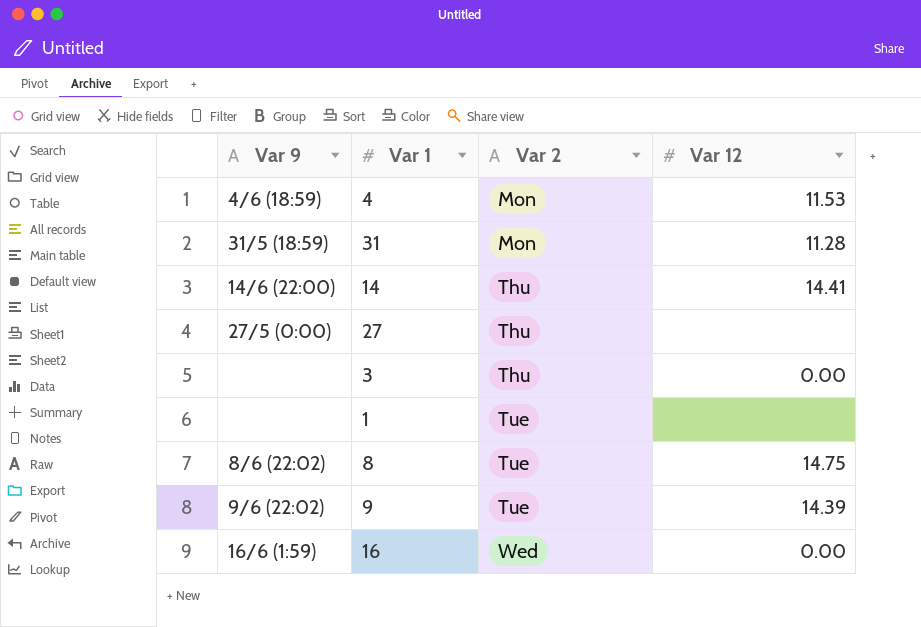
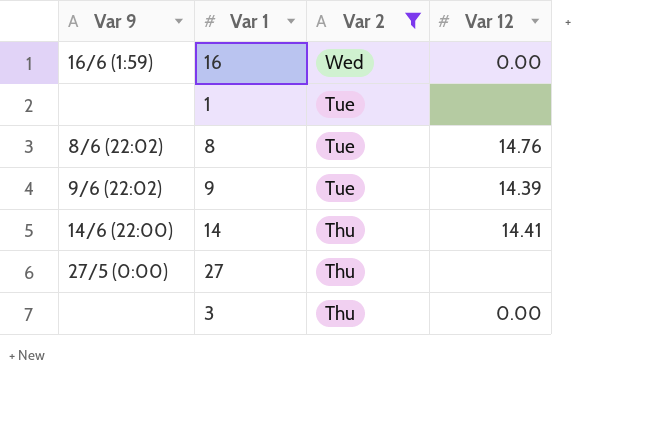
filter: none -> Var 2 != Mon
row order: Var 2 ascending -> Var 2 descending
8 | Var 12: 14.75 -> 14.76

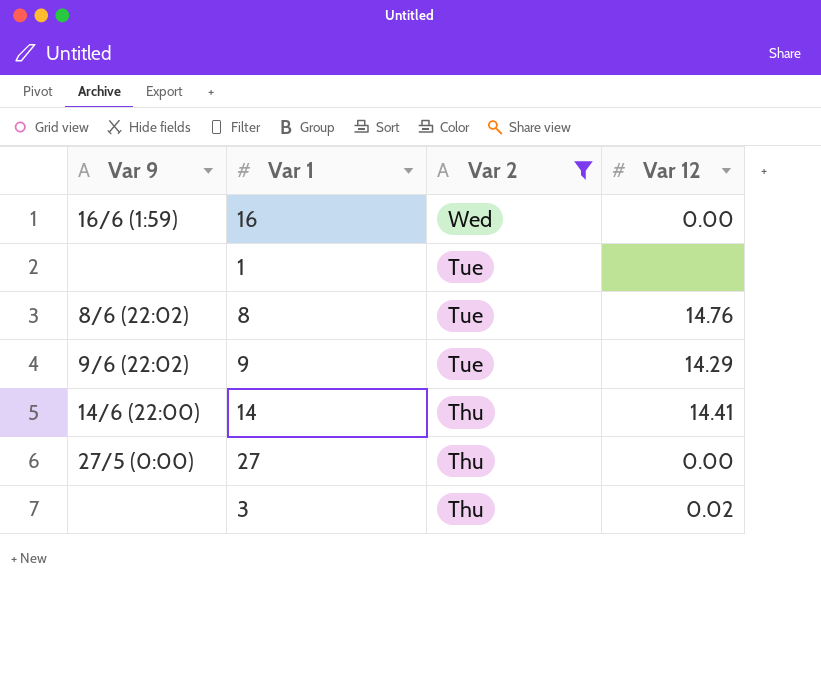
9 | Var 12: 14.39 -> 14.29
27 | Var 12: none -> 0.00
3 | Var 12: 0.00 -> 0.02

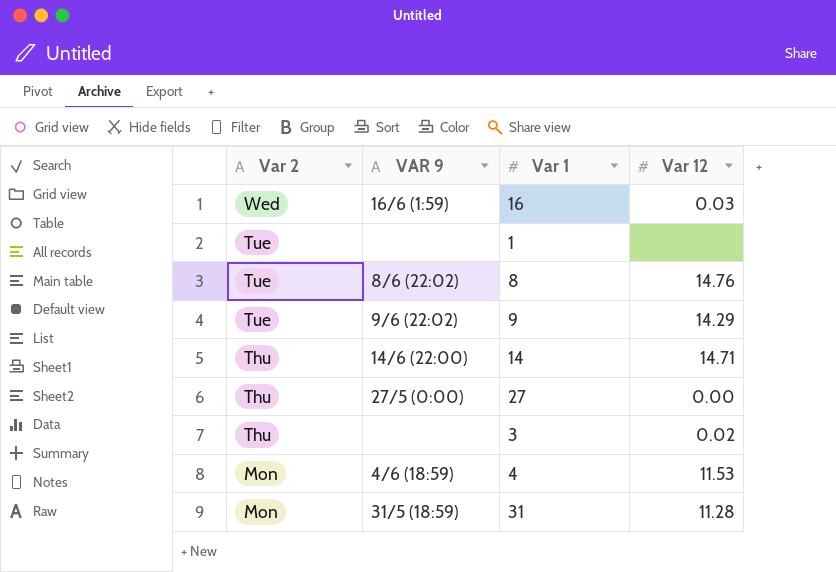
filter: Var 2 != Mon -> none
column Var 2 | position: 3 -> 1
column name: Var 9 -> VAR 9
16 | Var 12: 0.00 -> 0.03
14 | Var 12: 14.41 -> 14.71

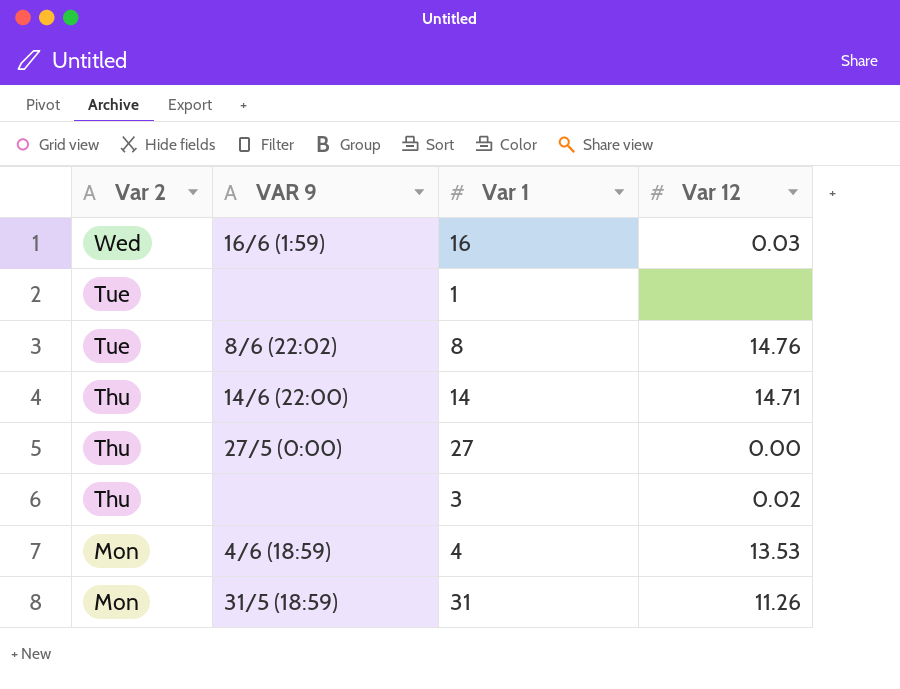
row 9: Tue | 9/6 (22:02) | 14.29 -> none
4 | Var 12: 11.53 -> 13.53
31 | Var 12: 11.28 -> 11.26

